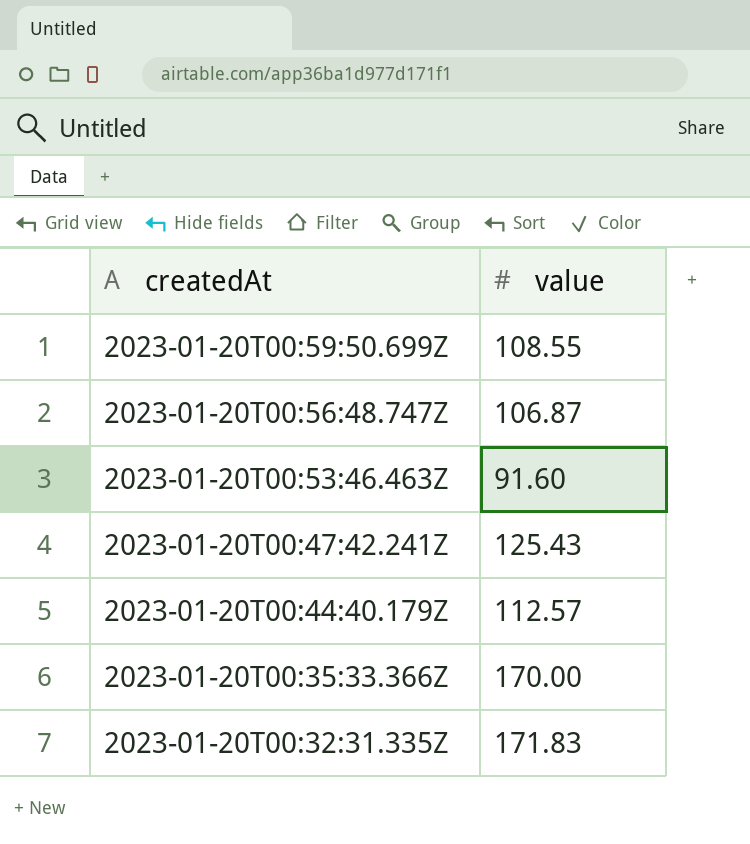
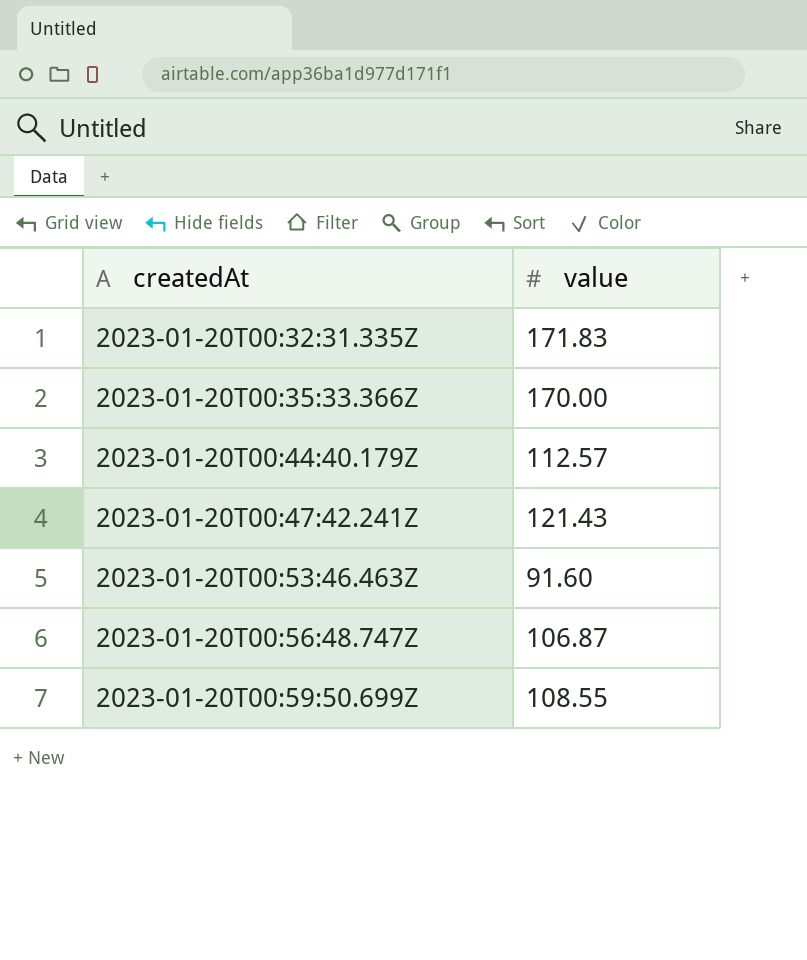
row order: createdAt descending -> createdAt ascending
2023-01-20T00:47:42.241Z | value: 125.43 -> 121.43

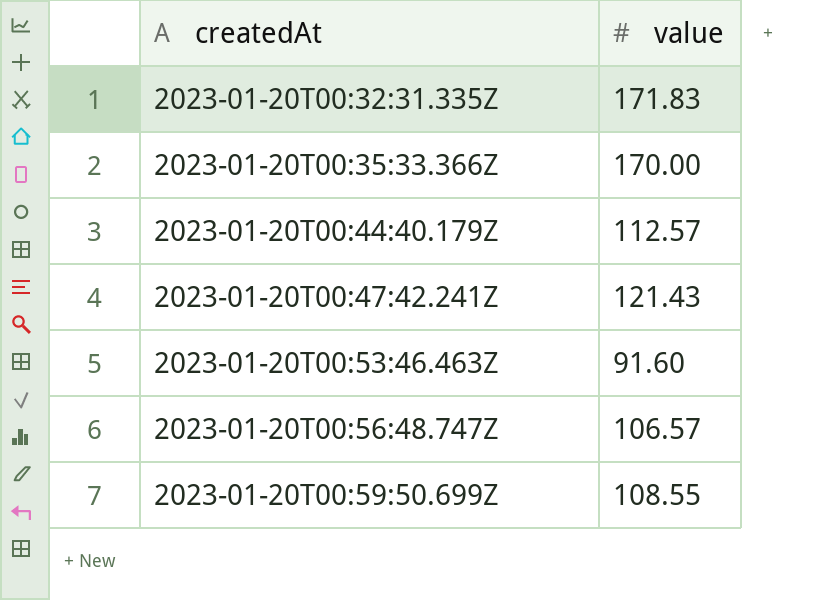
2023-01-20T00:56:48.747Z | value: 106.87 -> 106.57

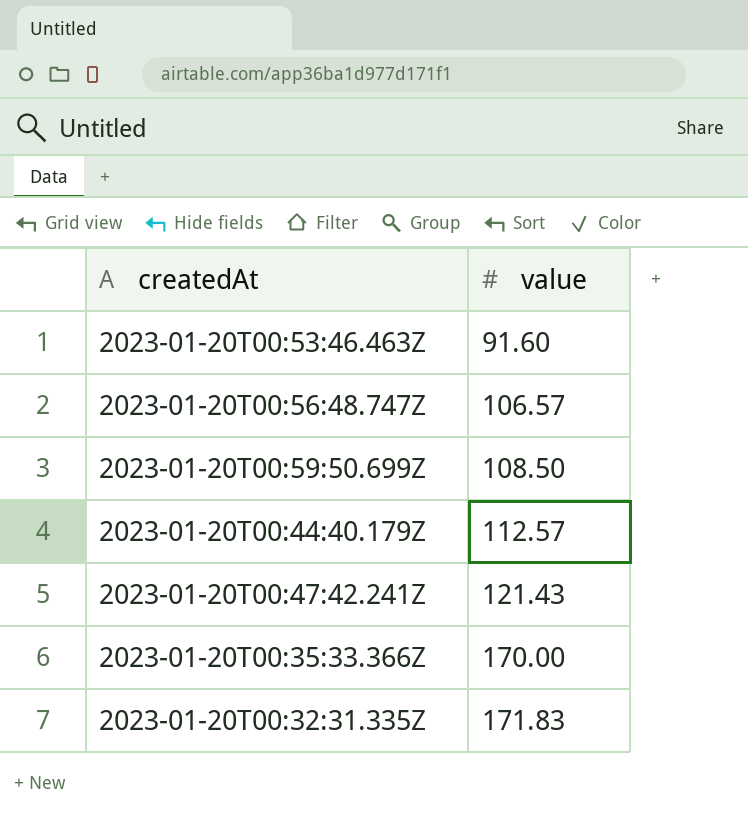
row order: createdAt ascending -> value ascending
2023-01-20T00:59:50.699Z | value: 108.55 -> 108.50

